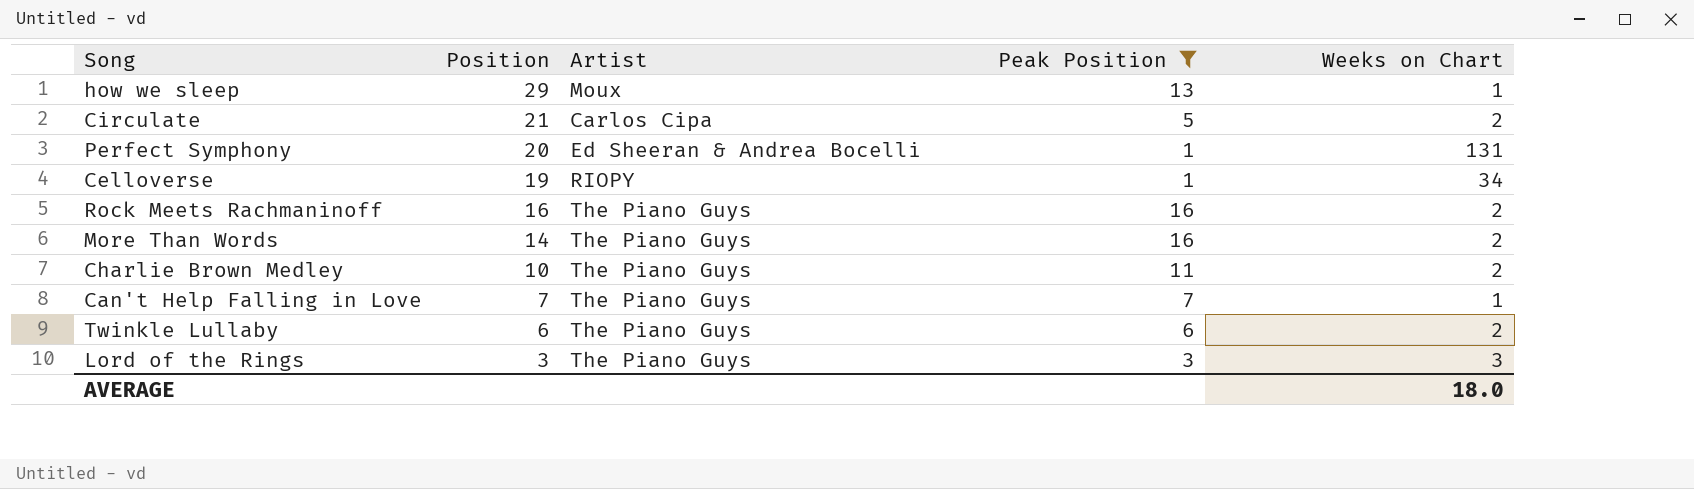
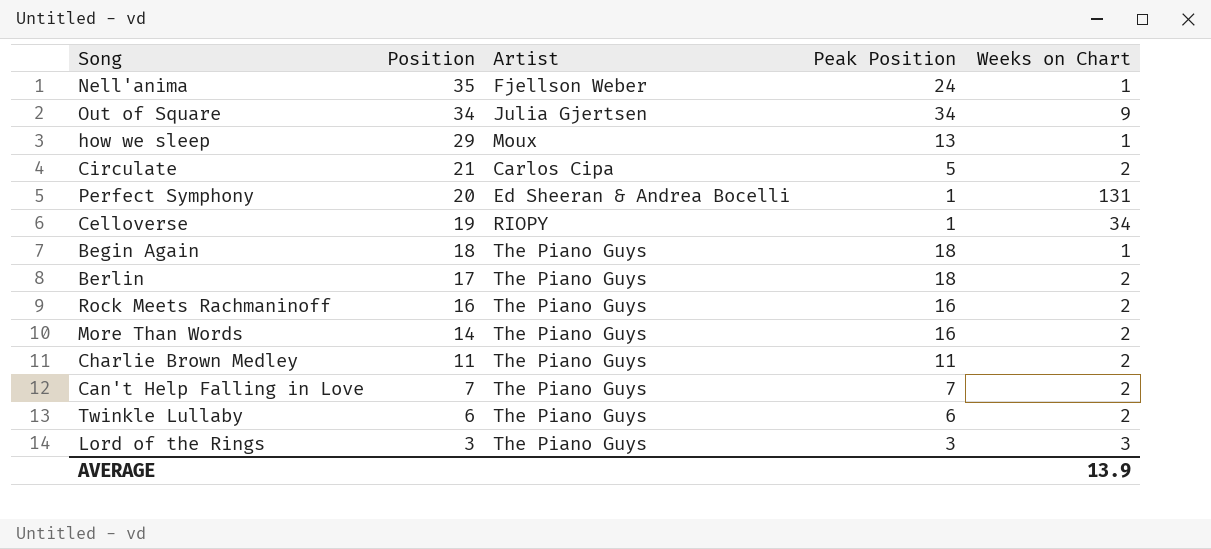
filter: Peak Position <= 16 -> none
Charlie Brown Medley | Position: 10 -> 11
Can't Help Falling in Love | Weeks on Chart: 1 -> 2
AVERAGE | Weeks on Chart: 18.0 -> 13.9

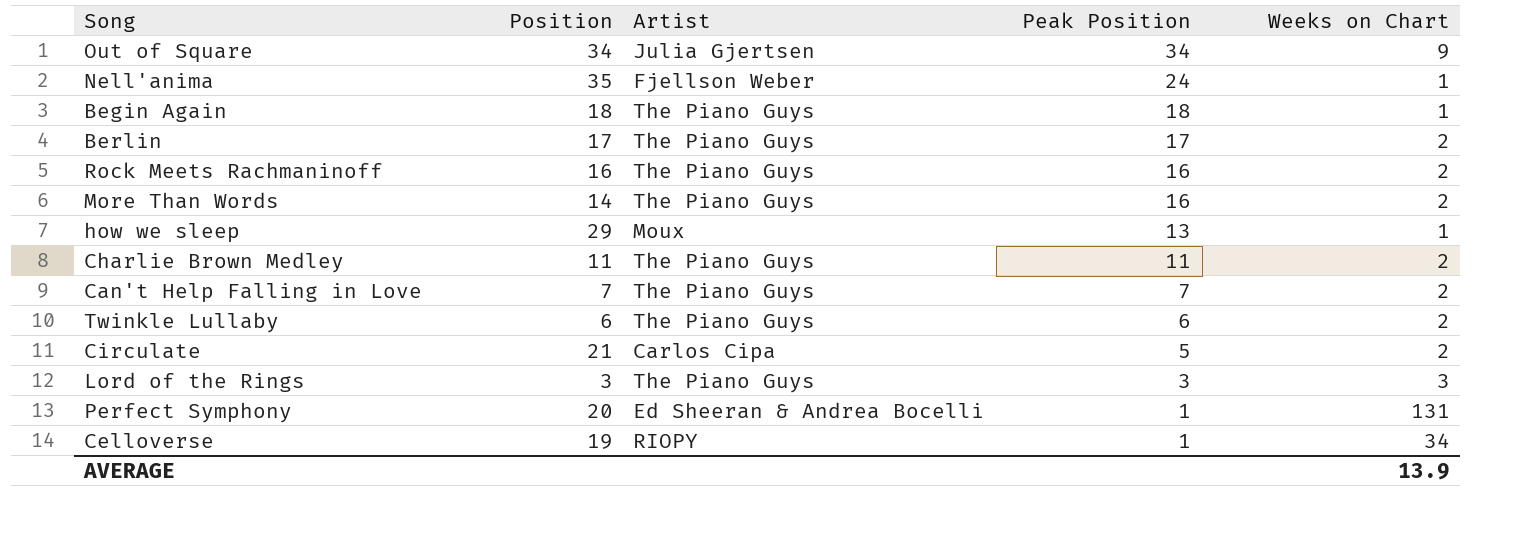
row order: Position descending -> Peak Position descending
Berlin | Peak Position: 18 -> 17

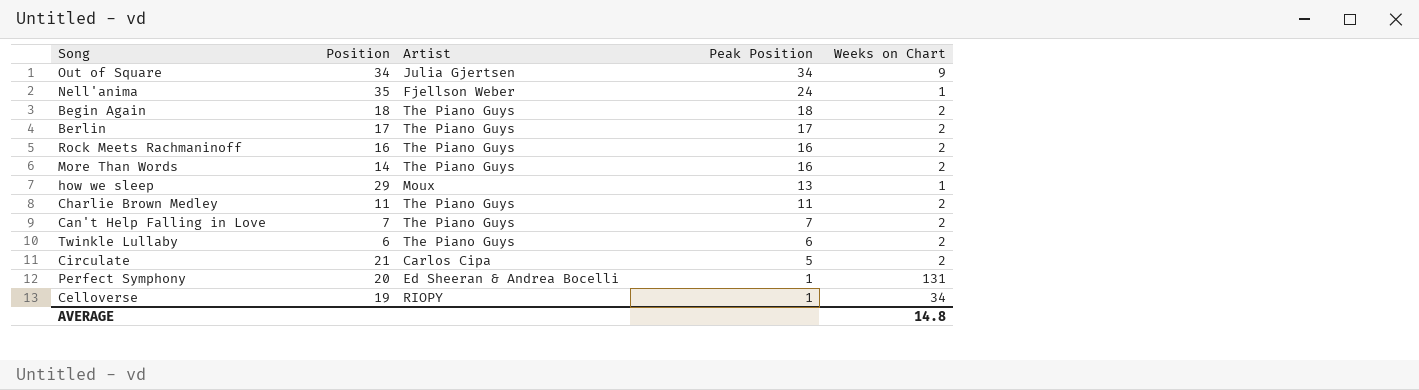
row Lord of the Rings: 3 | The Piano Guys | 3 | 3 -> none
Begin Again | Weeks on Chart: 1 -> 2
AVERAGE | Weeks on Chart: 13.9 -> 14.8

